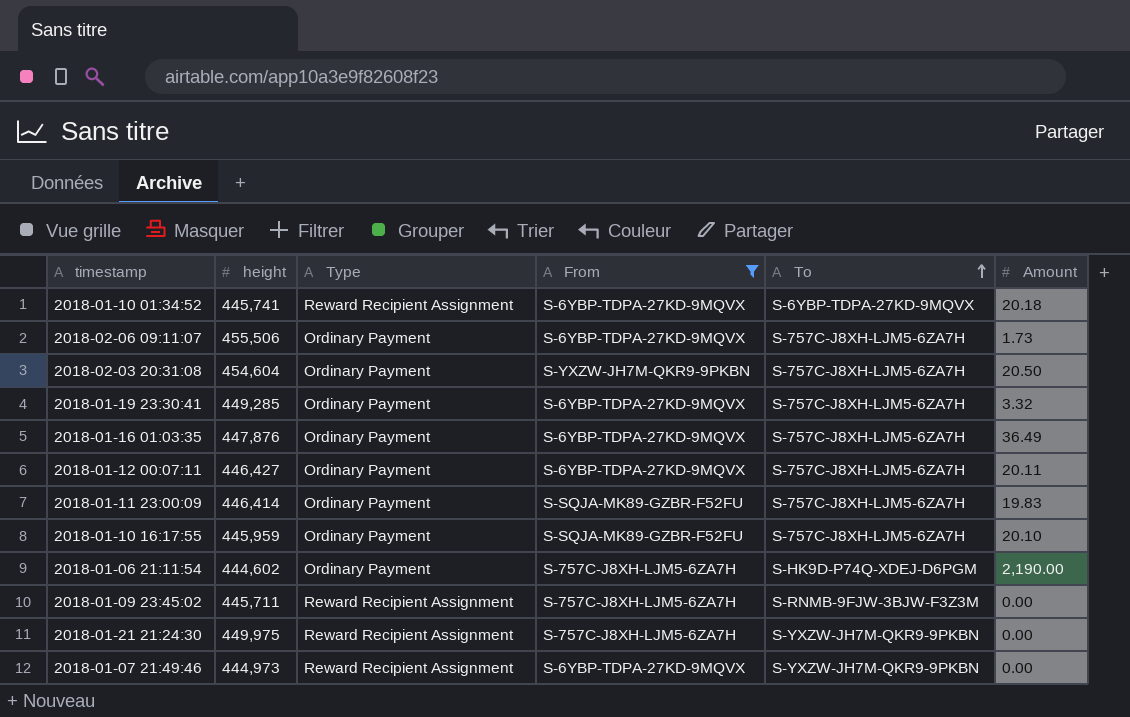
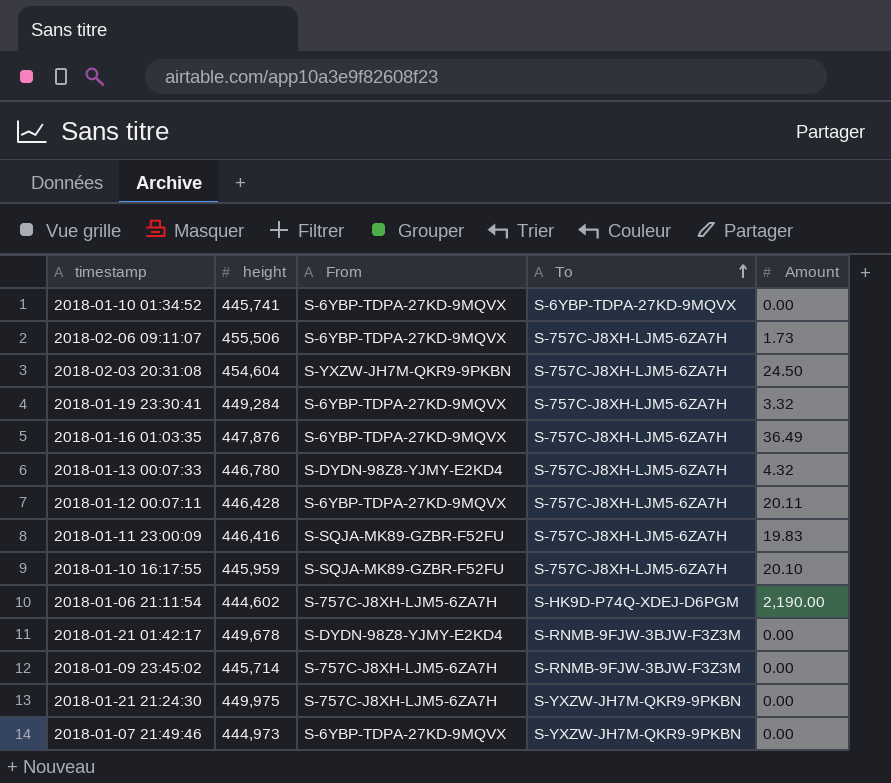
filter: From != S-DYDN-98Z8-YJMY-E2KD4 -> none
column Type | position: 3 -> none
2018-01-10 01:34:52 | Amount: 20.18 -> 0.00
2018-02-03 20:31:08 | Amount: 20.50 -> 24.50
2018-01-19 23:30:41 | height: 449,285 -> 449,284
2018-01-12 00:07:11 | height: 446,427 -> 446,428
2018-01-11 23:00:09 | height: 446,414 -> 446,416
2018-01-09 23:45:02 | height: 445,711 -> 445,714

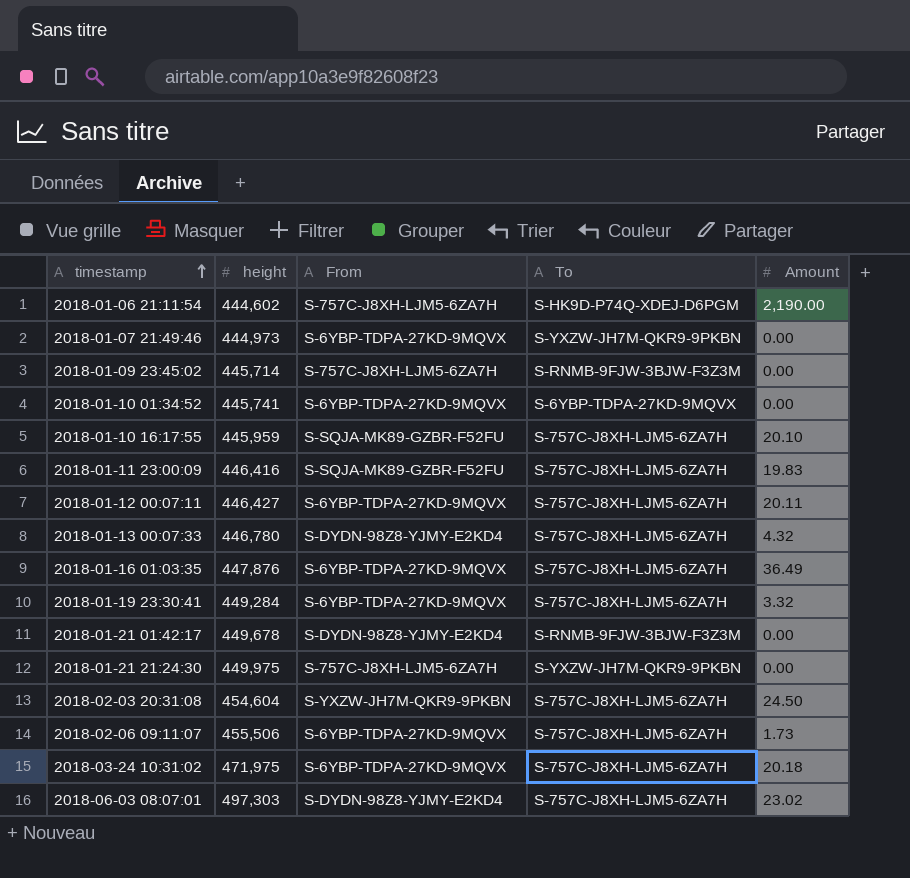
row order: To ascending -> timestamp ascending
2018-01-12 00:07:11 | height: 446,428 -> 446,427
row 2018-03-24 10:31:02: none -> 471,975 | S-6YBP-TDPA-27KD-9MQVX | S-757C-J8XH-LJM5-6ZA7H | 20.18
row 2018-06-03 08:07:01: none -> 497,303 | S-DYDN-98Z8-YJMY-E2KD4 | S-757C-J8XH-LJM5-6ZA7H | 23.02

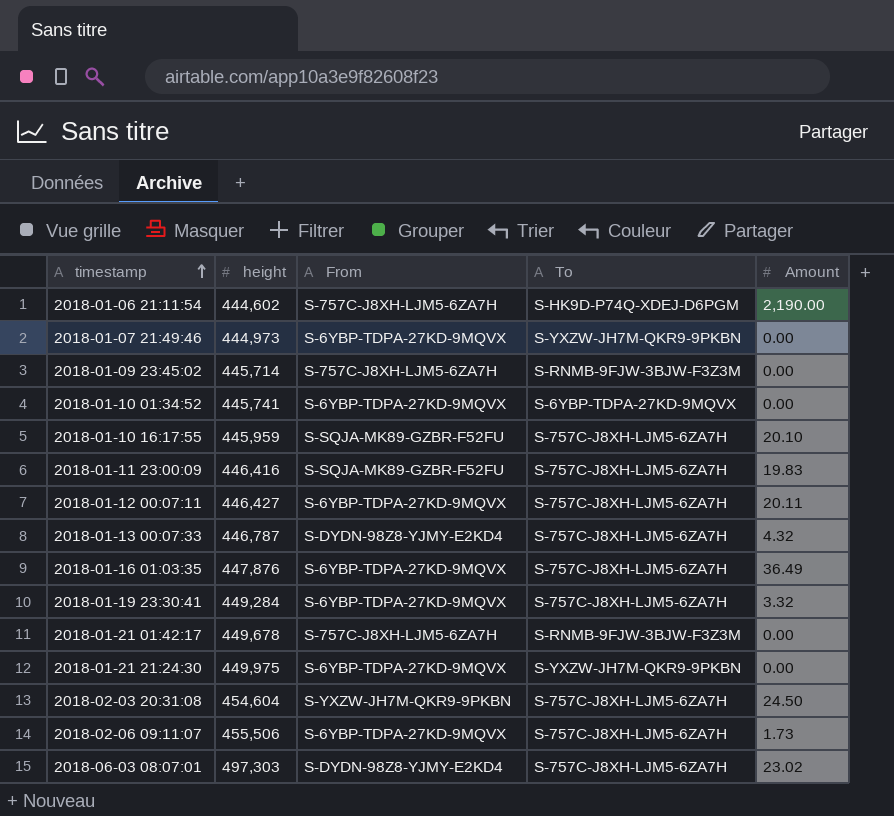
row 2018-03-24 10:31:02: 471,975 | S-6YBP-TDPA-27KD-9MQVX | S-757C-J8XH-LJM5-6ZA7H | 20.18 -> none
2018-01-13 00:07:33 | height: 446,780 -> 446,787
2018-01-21 01:42:17 | From: S-DYDN-98Z8-YJMY-E2KD4 -> S-757C-J8XH-LJM5-6ZA7H
2018-01-21 21:24:30 | From: S-757C-J8XH-LJM5-6ZA7H -> S-6YBP-TDPA-27KD-9MQVX

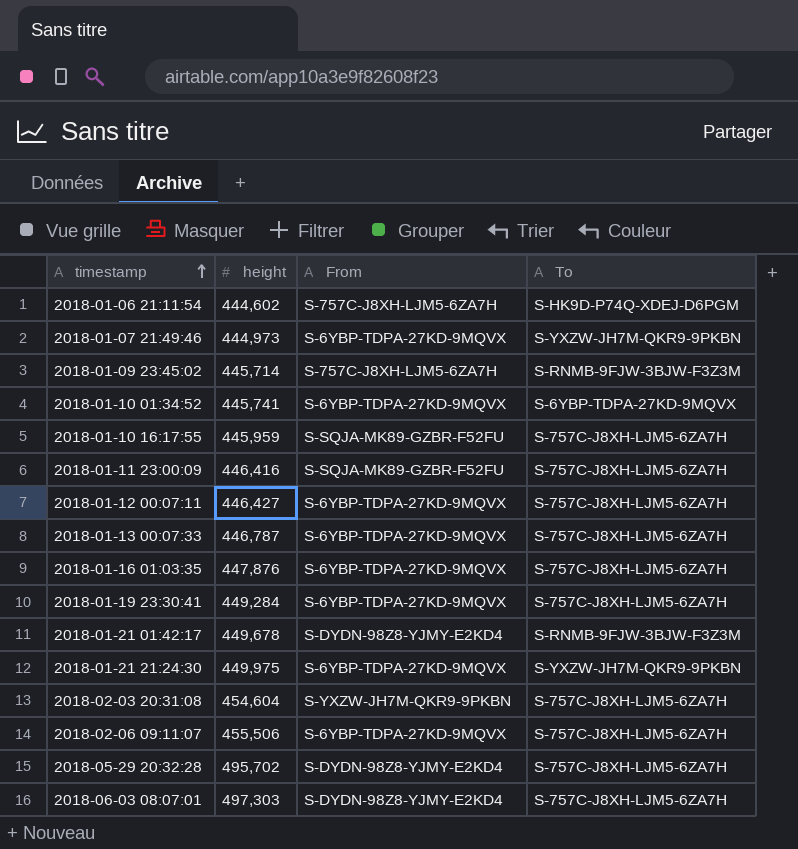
column Amount | position: 5 -> none
2018-01-13 00:07:33 | From: S-DYDN-98Z8-YJMY-E2KD4 -> S-6YBP-TDPA-27KD-9MQVX
2018-01-21 01:42:17 | From: S-757C-J8XH-LJM5-6ZA7H -> S-DYDN-98Z8-YJMY-E2KD4
row 2018-05-29 20:32:28: none -> 495,702 | S-DYDN-98Z8-YJMY-E2KD4 | S-757C-J8XH-LJM5-6ZA7H

